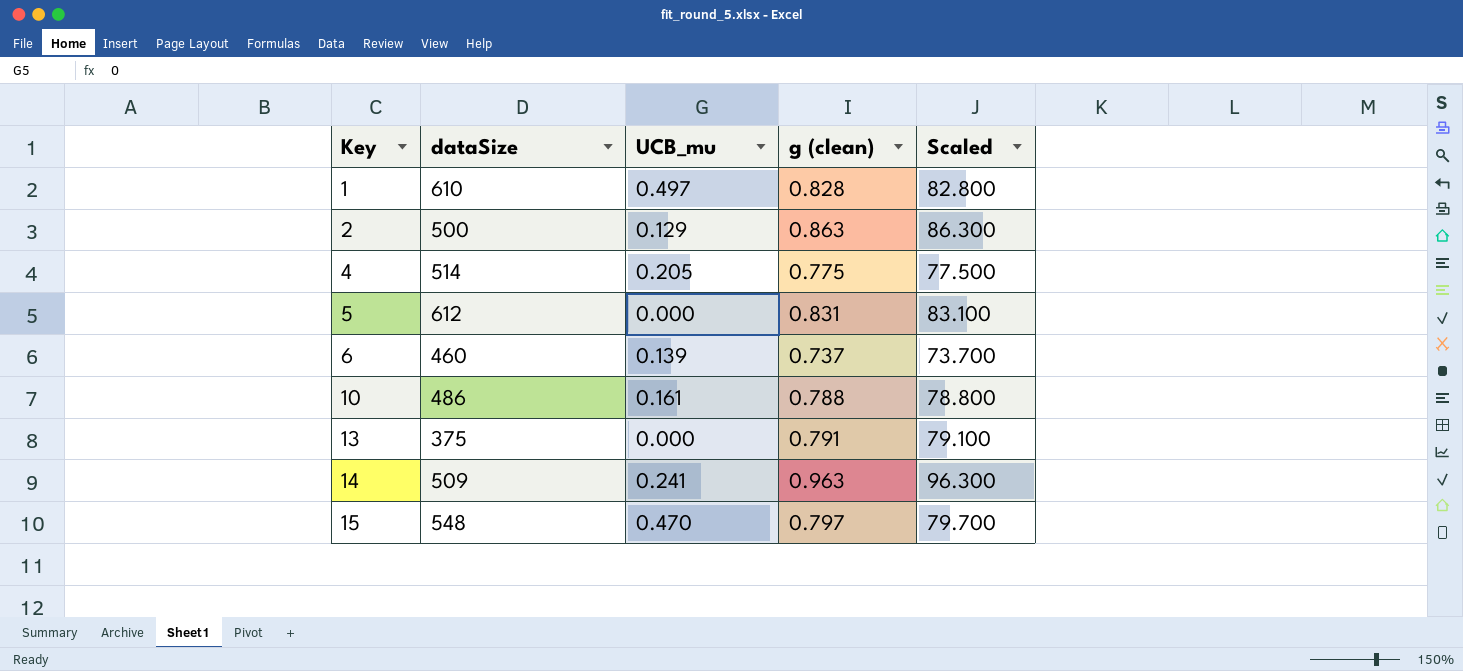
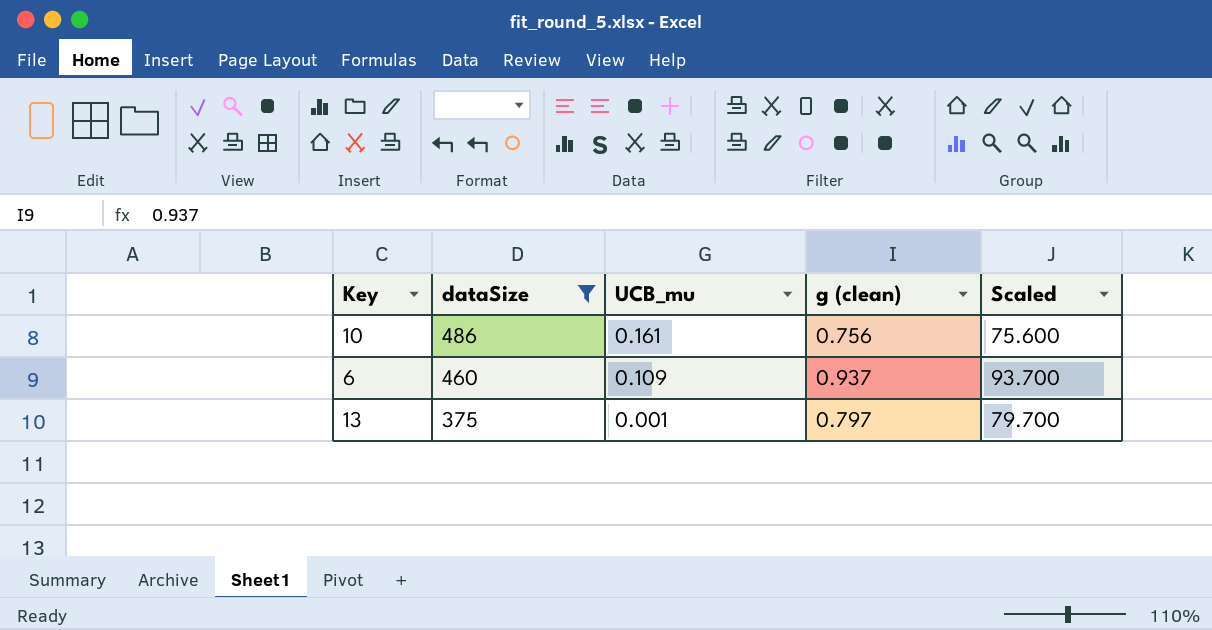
filter: none -> dataSize <= 486
row order: Key ascending -> dataSize descending
10 | g (clean): 0.788 -> 0.756
10 | Scaled: 78.800 -> 75.600
6 | UCB_mu: 0.139 -> 0.109
6 | g (clean): 0.737 -> 0.937
6 | Scaled: 73.700 -> 93.700
13 | UCB_mu: 0.000 -> 0.001
13 | g (clean): 0.791 -> 0.797
13 | Scaled: 79.100 -> 79.700

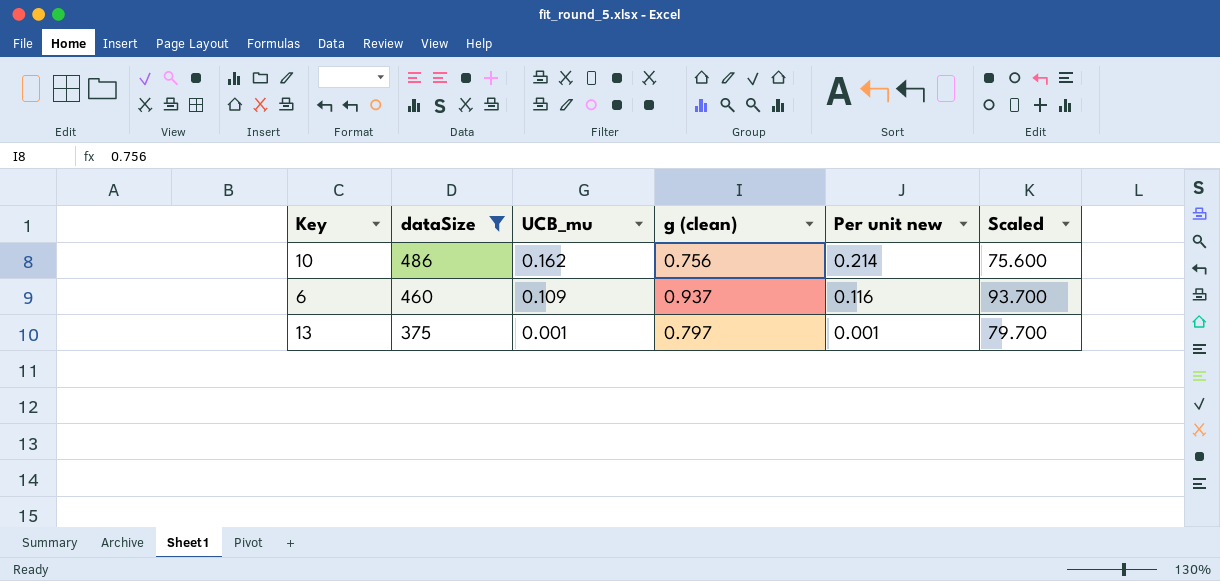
column Per unit new | formula: none -> [UCB_mu] / [g (clean)]
10 | UCB_mu: 0.161 -> 0.162

